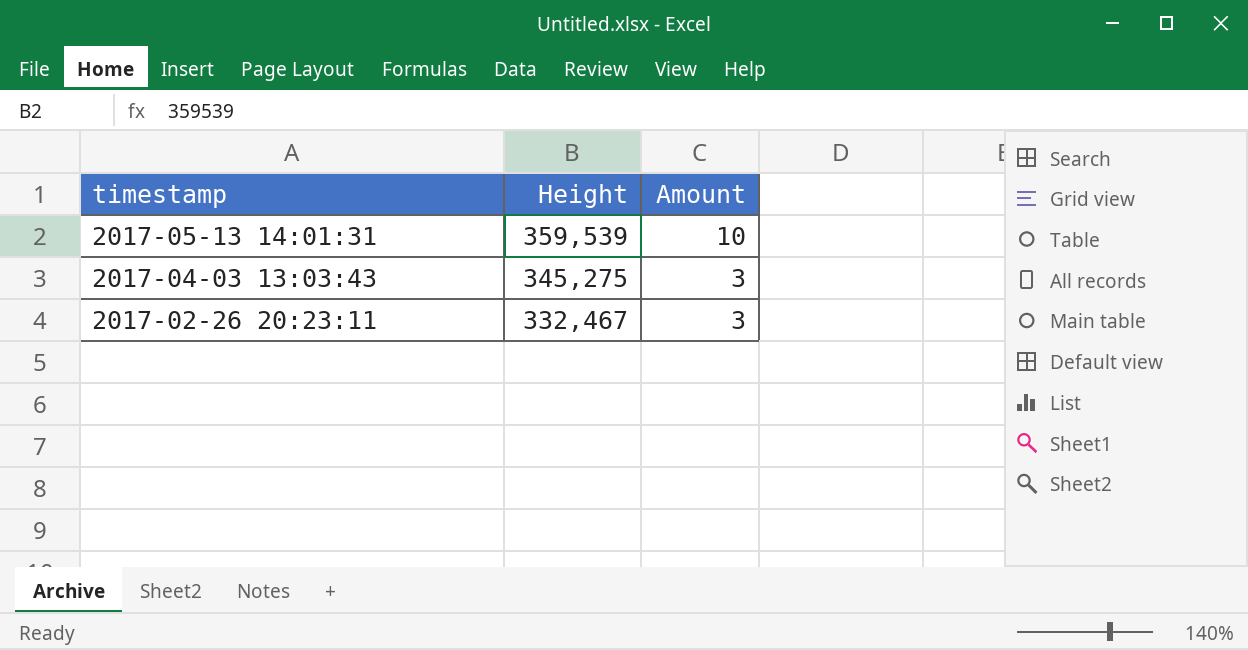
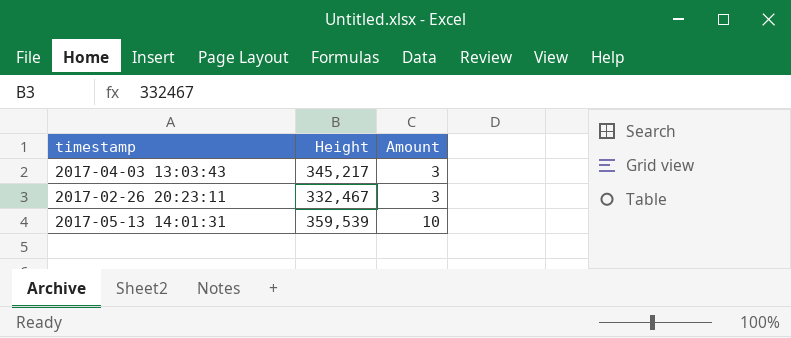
row order: timestamp descending -> Amount ascending
2017-04-03 13:03:43 | Height: 345,275 -> 345,217

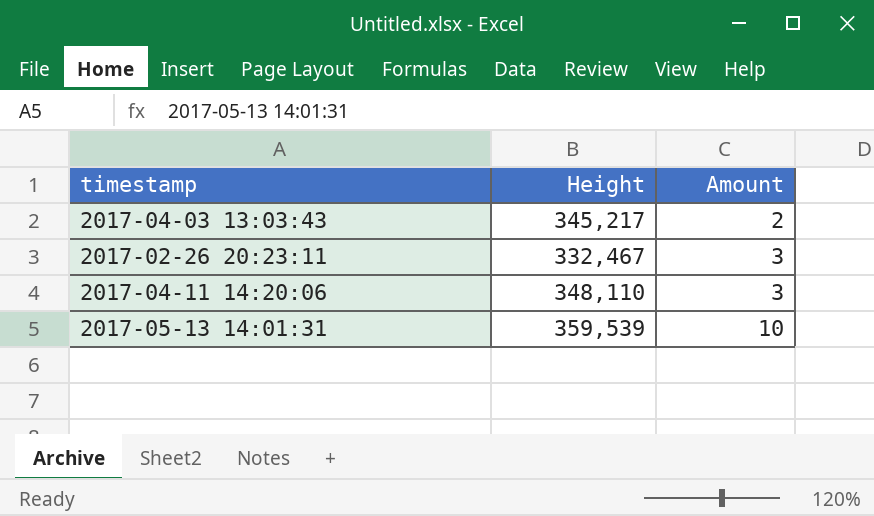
2017-04-03 13:03:43 | Amount: 3 -> 2
row 2017-04-11 14:20:06: none -> 348,110 | 3

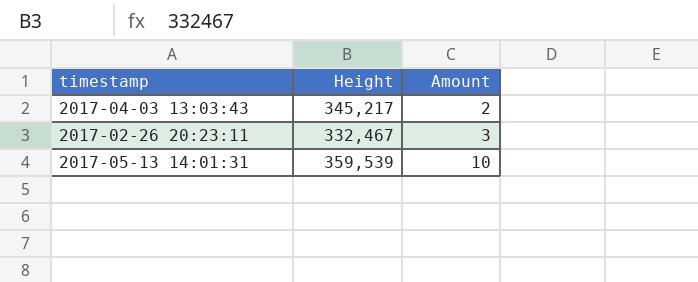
row 2017-04-11 14:20:06: 348,110 | 3 -> none

